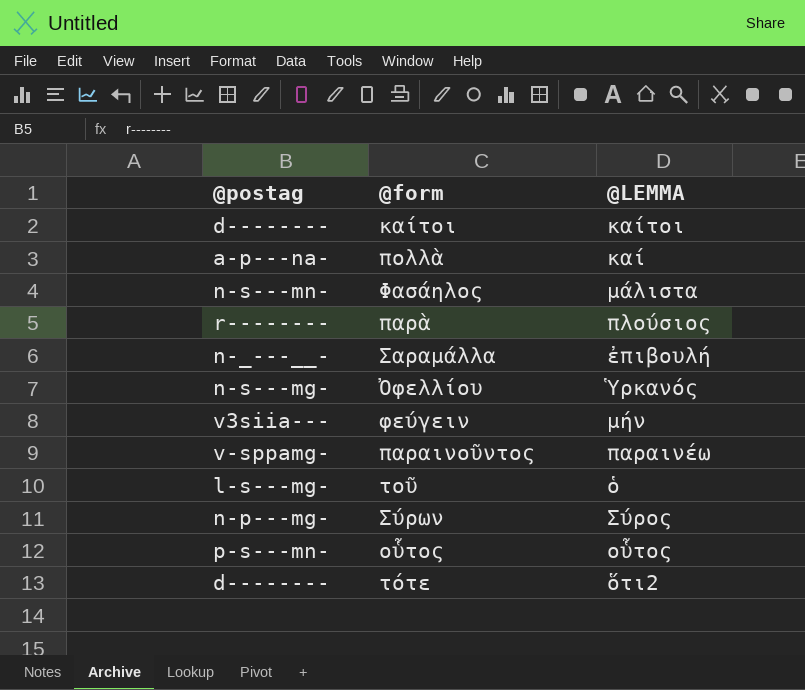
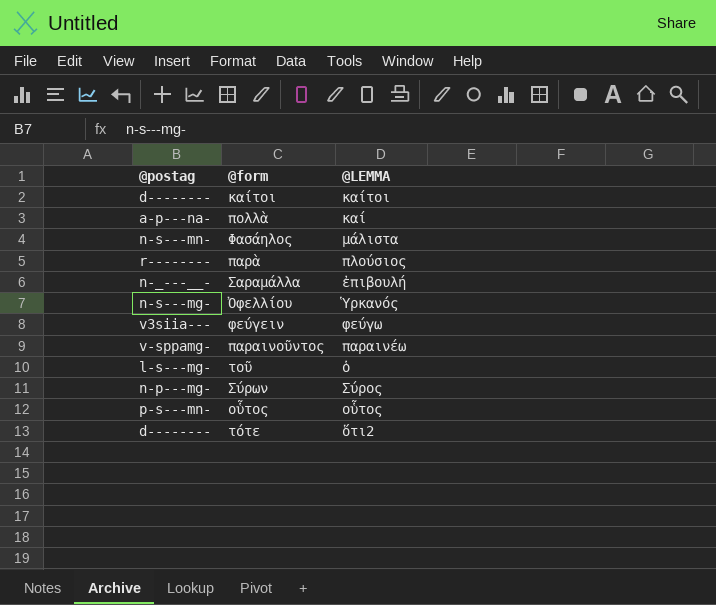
φεύγειν | @LEMMA: μήν -> φεύγω

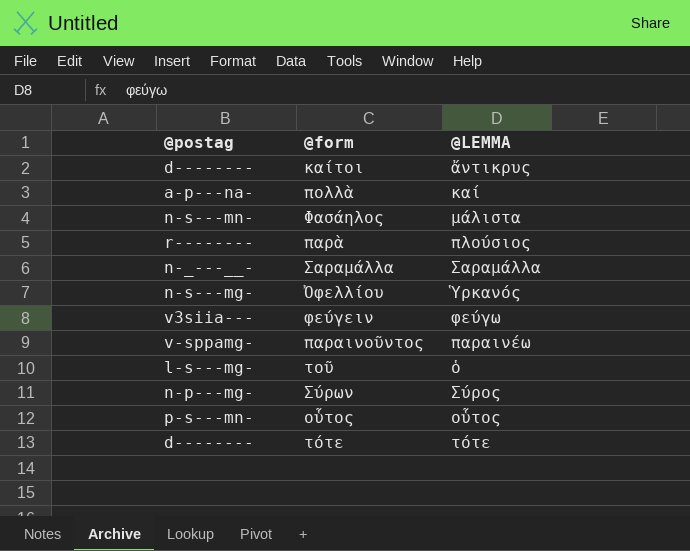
καίτοι | @LEMMA: καίτοι -> ἄντικρυς
Σαραμάλλα | @LEMMA: ἐπιβουλή -> Σαραμάλλα
τότε | @LEMMA: ὅτι2 -> τότε

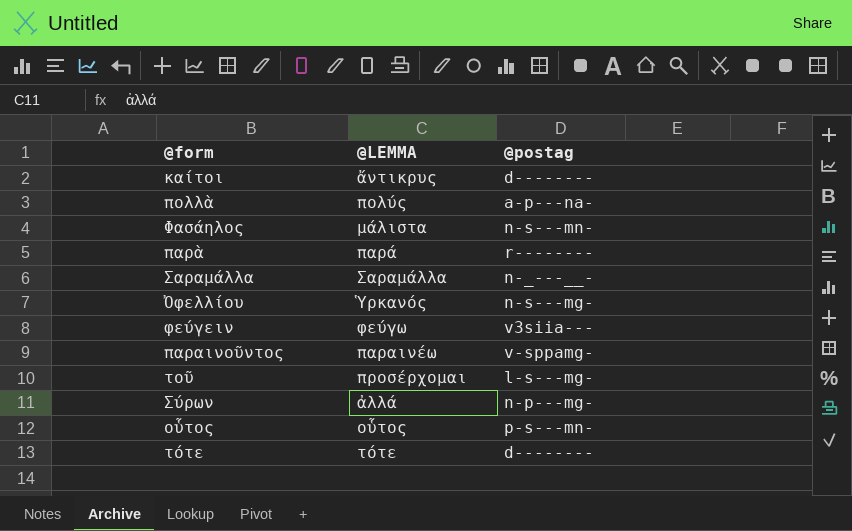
column @postag | position: 1 -> 3
πολλὰ | @LEMMA: καί -> πολύς
παρὰ | @LEMMA: πλούσιος -> παρά
τοῦ | @LEMMA: ὁ -> προσέρχομαι
Σύρων | @LEMMA: Σύρος -> ἀλλά

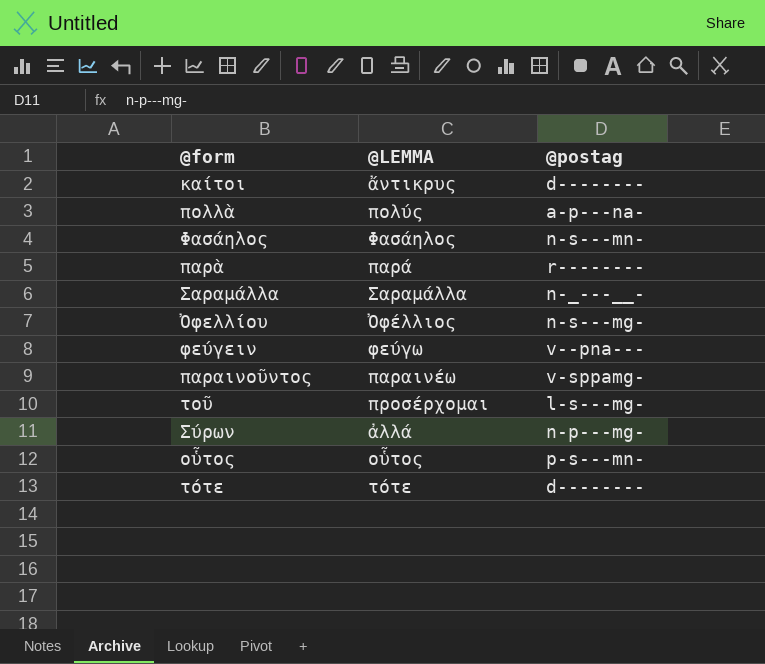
Φασάηλος | @LEMMA: μάλιστα -> Φασάηλος
Ὀφελλίου | @LEMMA: Ὑρκανός -> Ὀφέλλιος
φεύγειν | @postag: v3siia--- -> v--pna---

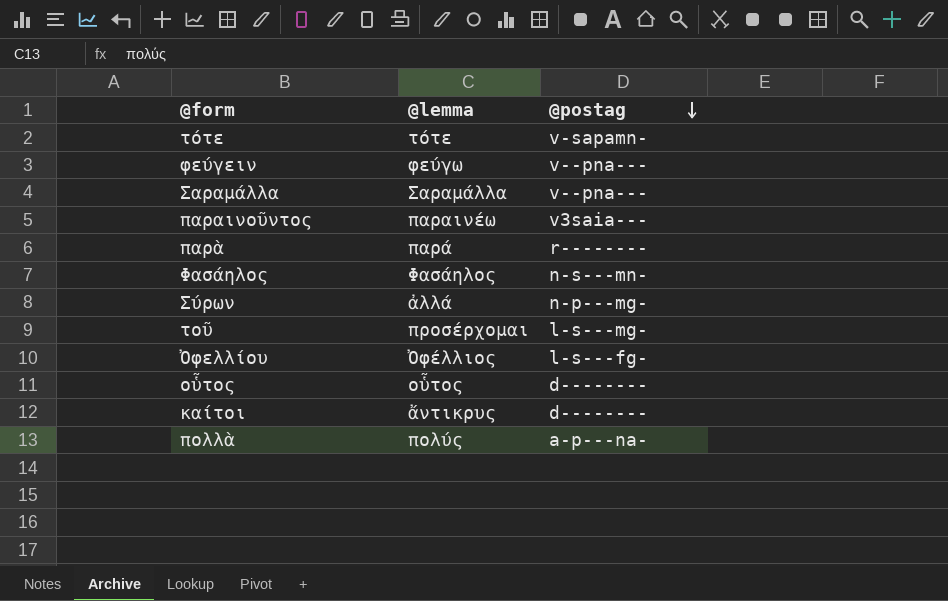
row order: none -> @postag descending
column name: @LEMMA -> @lemma
τότε | @postag: d-------- -> v-sapamn-
Σαραμάλλα | @postag: n-_---__- -> v--pna---
παραινοῦντος | @postag: v-sppamg- -> v3saia---
Ὀφελλίου | @postag: n-s---mg- -> l-s---fg-
οὗτος | @postag: p-s---mn- -> d--------

